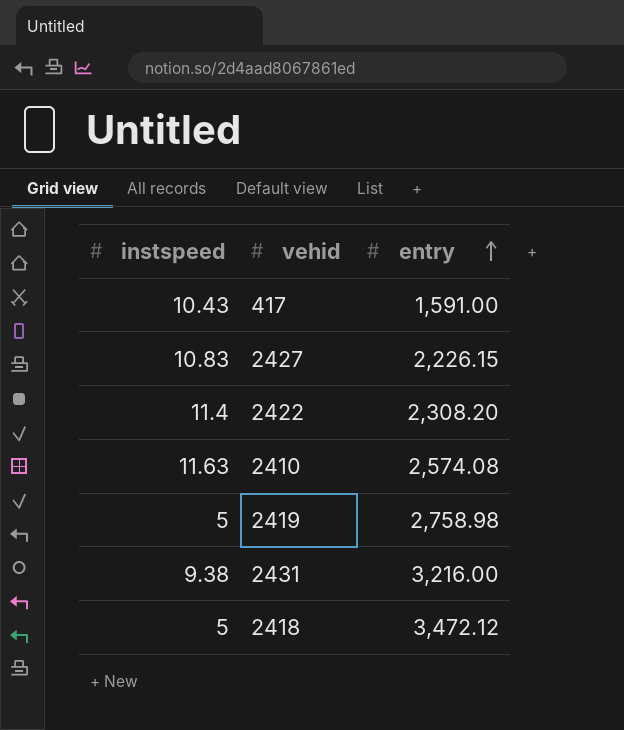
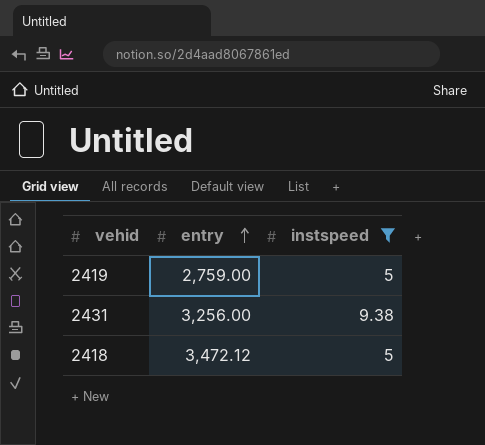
filter: none -> instspeed <= 9.38
column instspeed | position: 1 -> 3
2419 | entry: 2,758.98 -> 2,759.00
2431 | entry: 3,216.00 -> 3,256.00

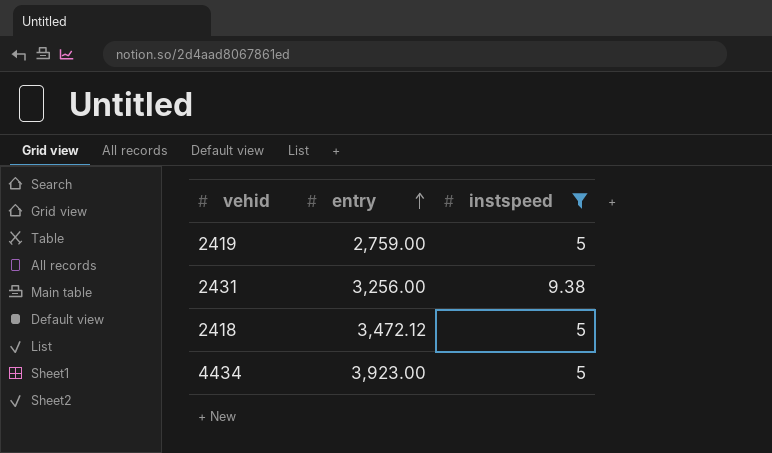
row 4434: none -> 3,923.00 | 5

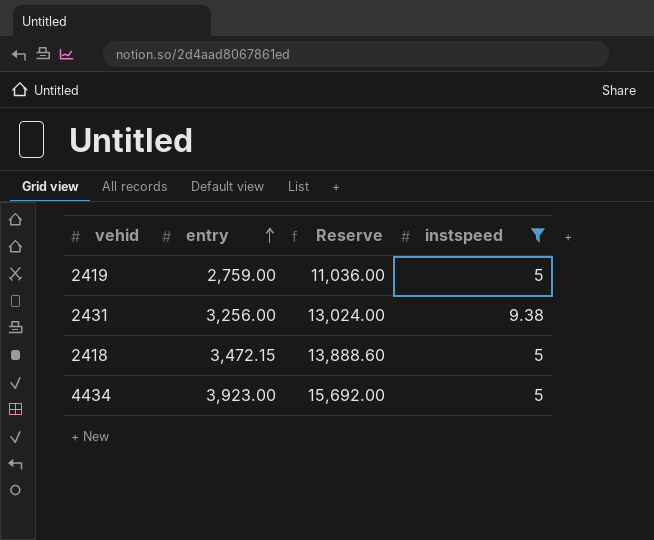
column Reserve | formula: none -> [entry] * 4
2418 | entry: 3,472.12 -> 3,472.15

